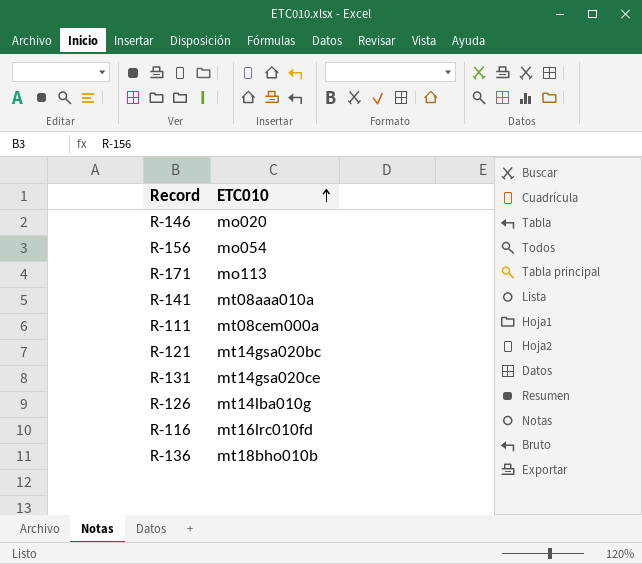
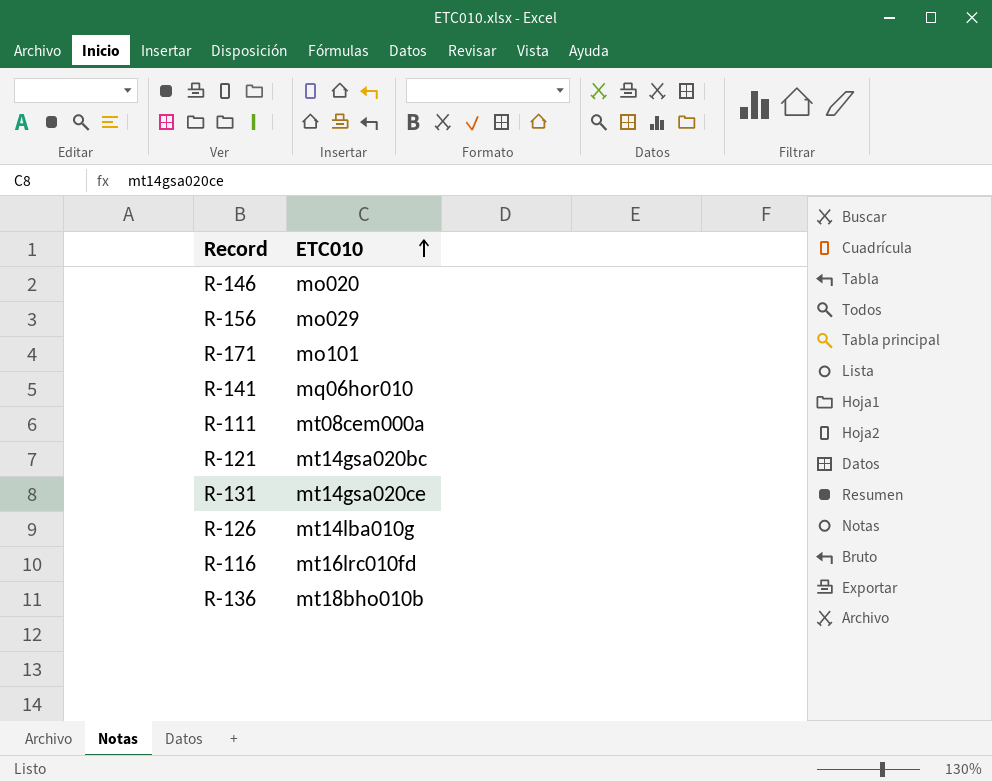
R-156 | ETC010: mo054 -> mo029
R-171 | ETC010: mo113 -> mo101
R-141 | ETC010: mt08aaa010a -> mq06hor010

